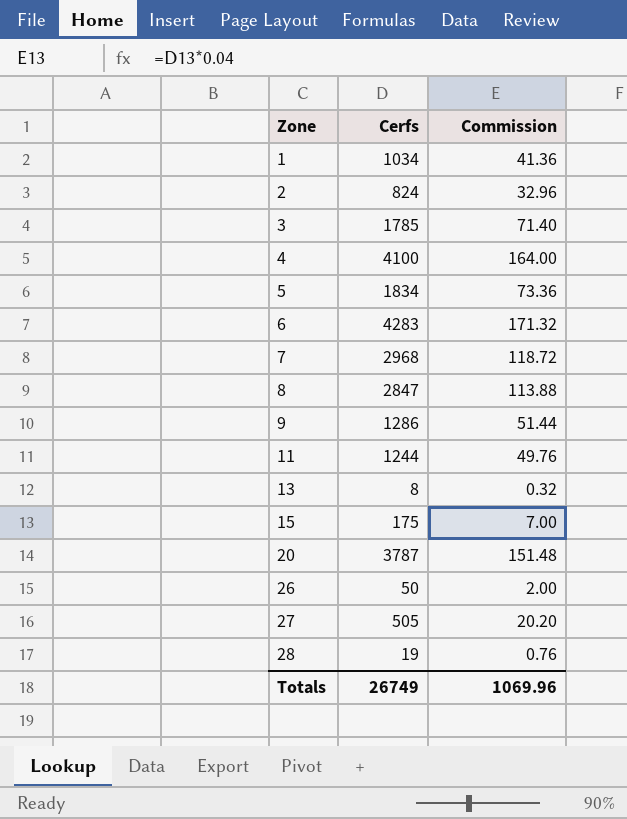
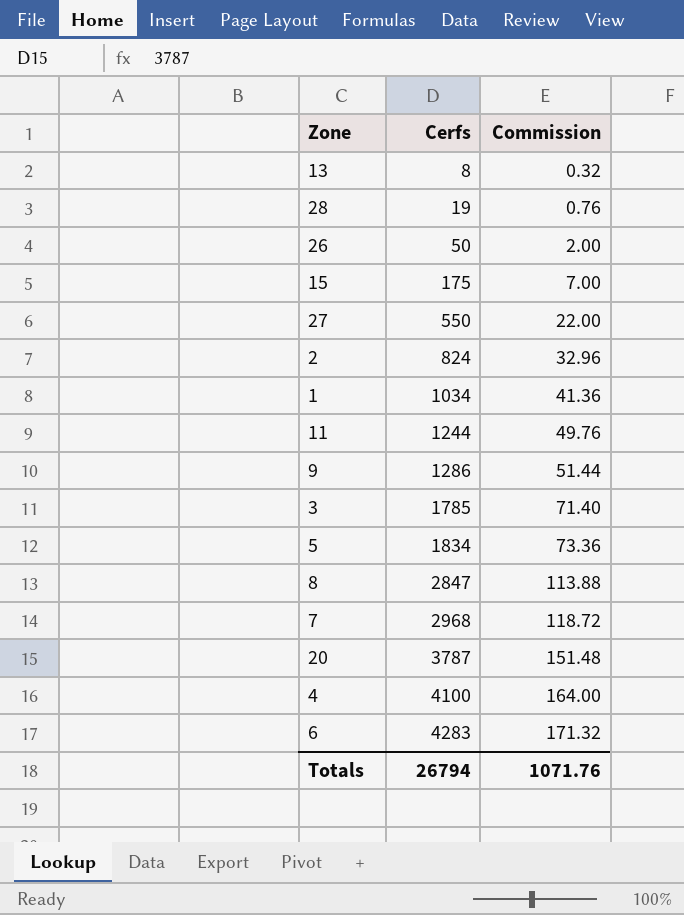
row order: Zone ascending -> Cerfs ascending
27 | Cerfs: 505 -> 550
27 | Commission: 20.20 -> 22.00
Totals | Cerfs: 26749 -> 26794
Totals | Commission: 1069.96 -> 1071.76

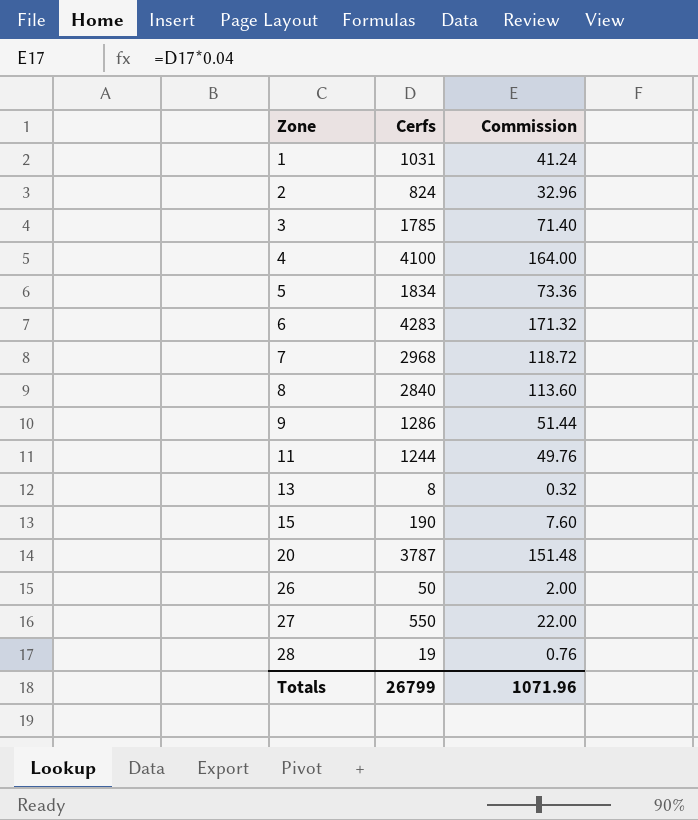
row order: Cerfs ascending -> Zone ascending
1 | Cerfs: 1034 -> 1031
1 | Commission: 41.36 -> 41.24
8 | Cerfs: 2847 -> 2840
8 | Commission: 113.88 -> 113.60
15 | Cerfs: 175 -> 190
15 | Commission: 7.00 -> 7.60
Totals | Cerfs: 26794 -> 26799
Totals | Commission: 1071.76 -> 1071.96

